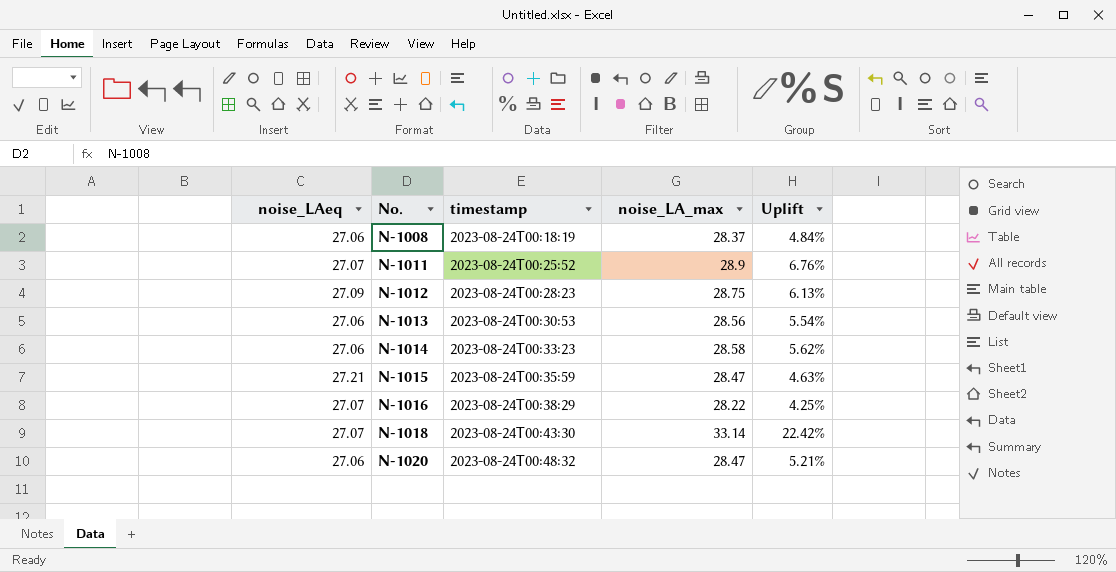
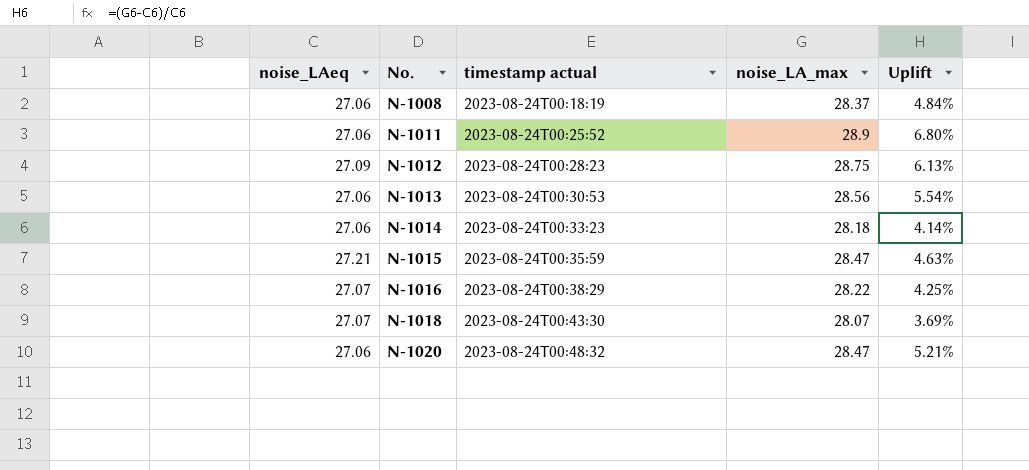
column name: timestamp -> timestamp actual
N-1011 | noise_LAeq: 27.07 -> 27.06
N-1011 | Uplift: 6.76% -> 6.80%
N-1014 | noise_LA_max: 28.58 -> 28.18
N-1014 | Uplift: 5.62% -> 4.14%
N-1018 | noise_LA_max: 33.14 -> 28.07
N-1018 | Uplift: 22.42% -> 3.69%

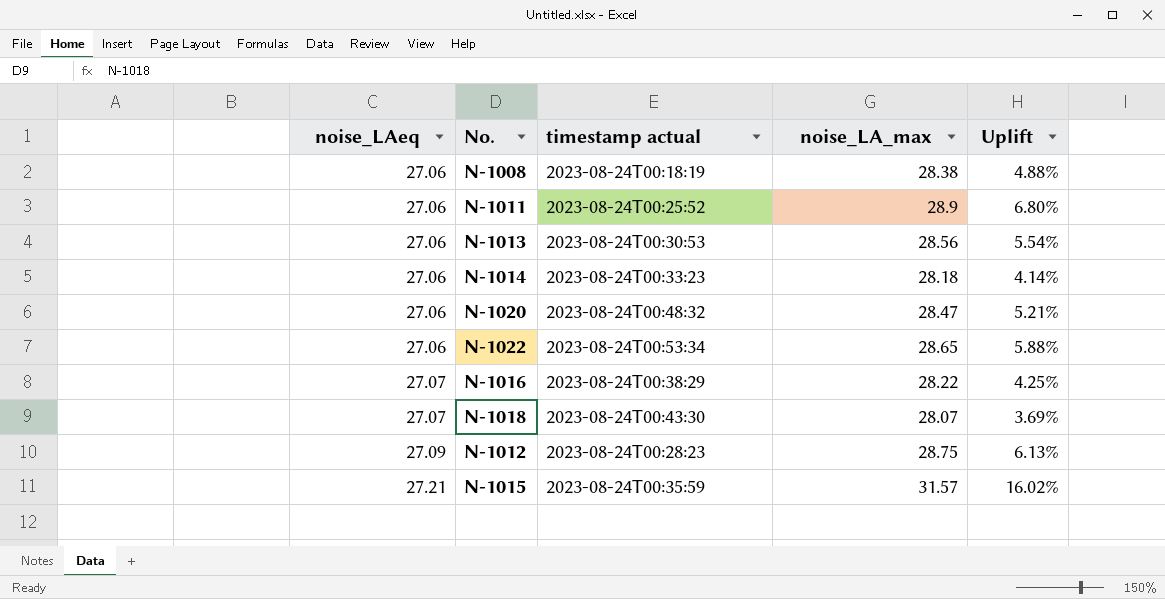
row order: No. ascending -> noise_LAeq ascending
N-1008 | noise_LA_max: 28.37 -> 28.38
N-1008 | Uplift: 4.84% -> 4.88%
row N-1022: none -> 27.06 | 2023-08-24T00:53:34 | 28.65 | 5.88%
N-1015 | noise_LA_max: 28.47 -> 31.57
N-1015 | Uplift: 4.63% -> 16.02%

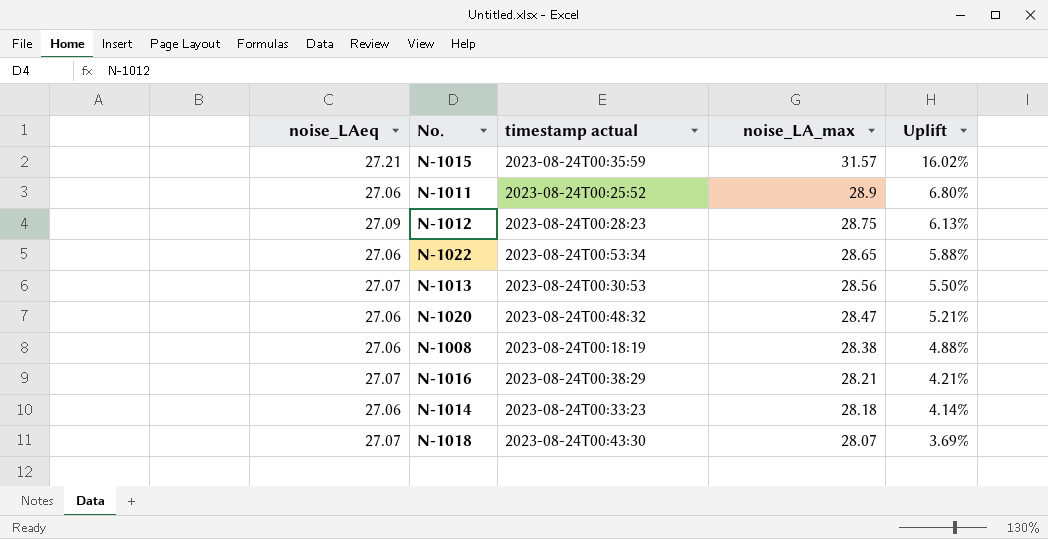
row order: noise_LAeq ascending -> noise_LA_max descending
N-1013 | noise_LAeq: 27.06 -> 27.07
N-1013 | Uplift: 5.54% -> 5.50%
N-1016 | noise_LA_max: 28.22 -> 28.21
N-1016 | Uplift: 4.25% -> 4.21%

